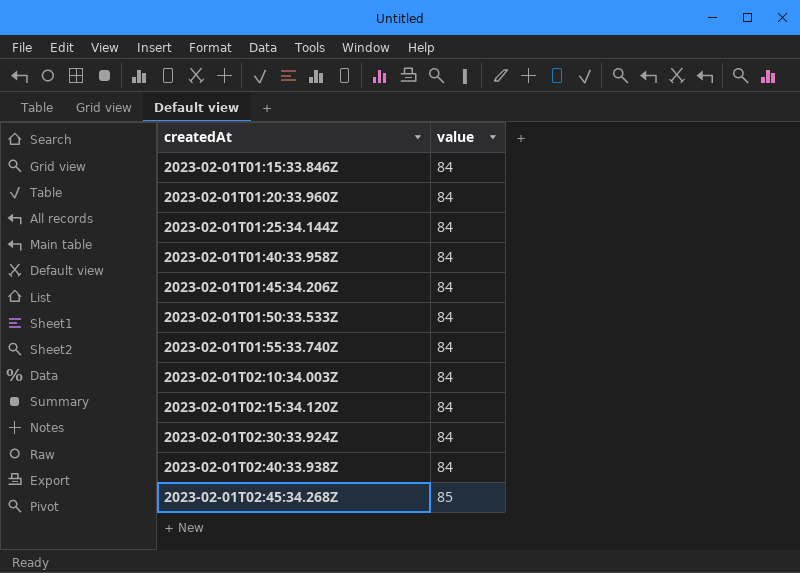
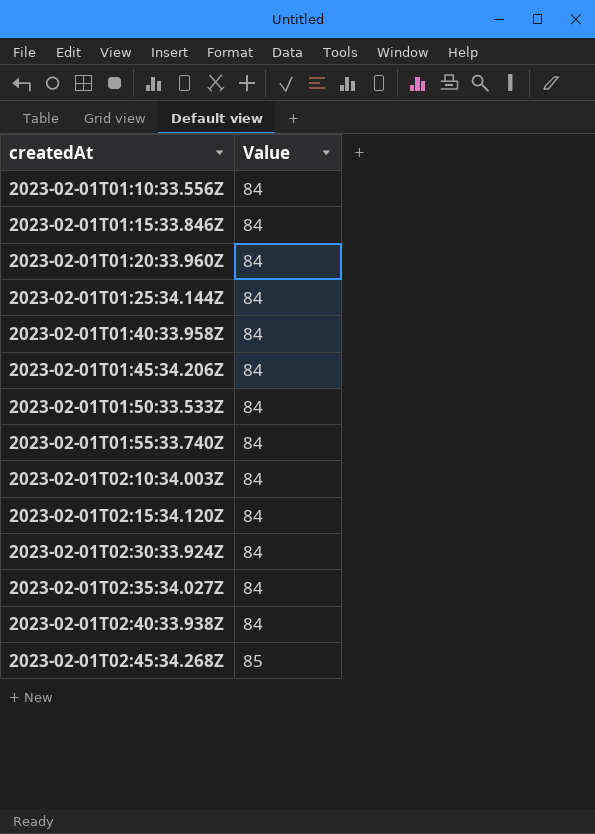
column name: value -> Value
row 2023-02-01T01:10:33.556Z: none -> 84
row 2023-02-01T02:35:34.027Z: none -> 84

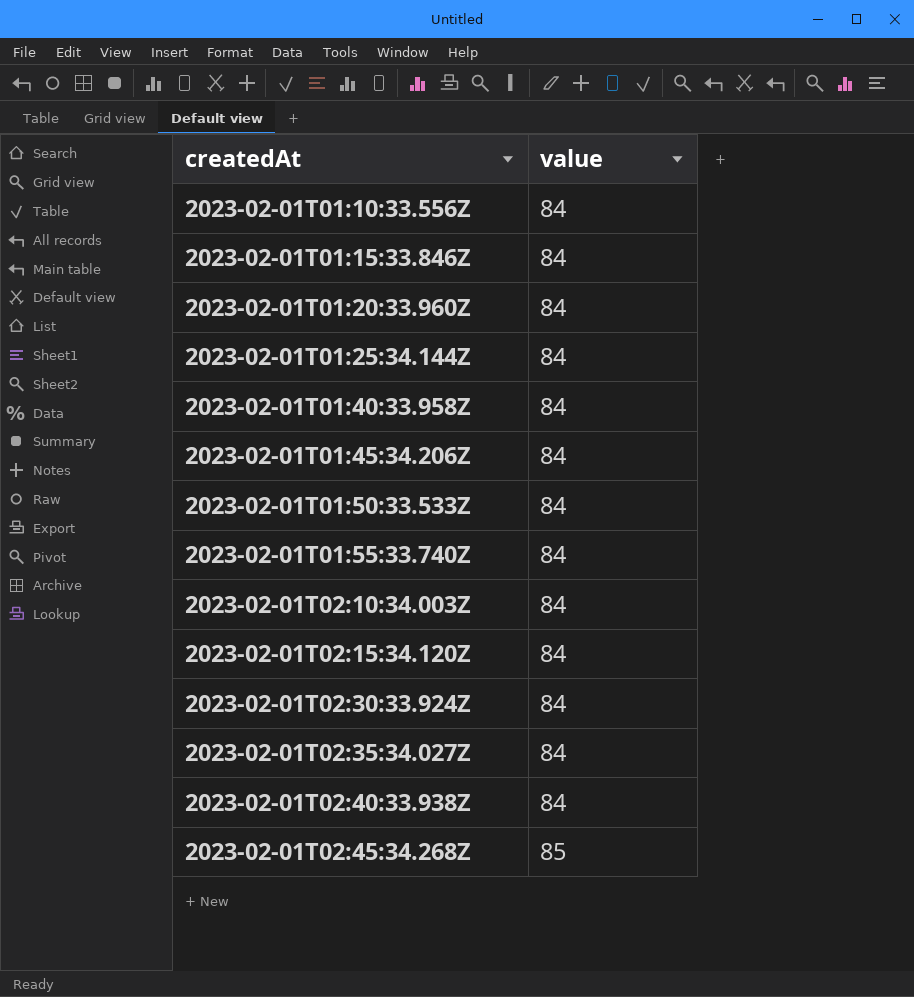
column name: Value -> value

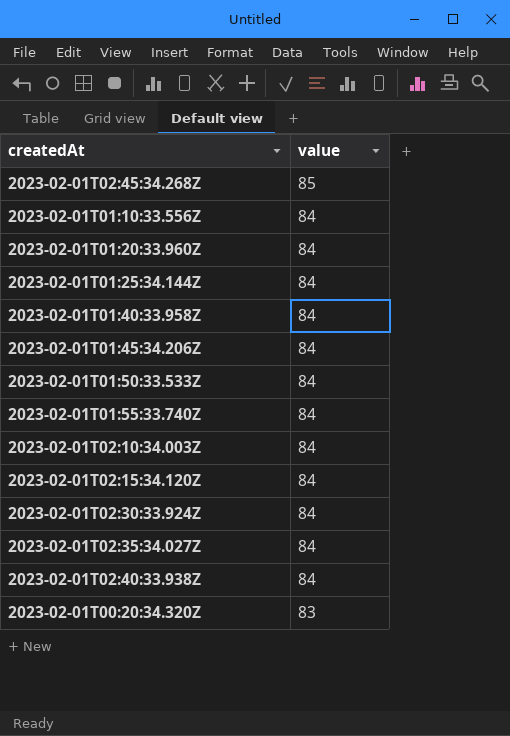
row order: createdAt ascending -> value descending
row 2023-02-01T01:15:33.846Z: 84 -> none
row 2023-02-01T00:20:34.320Z: none -> 83

